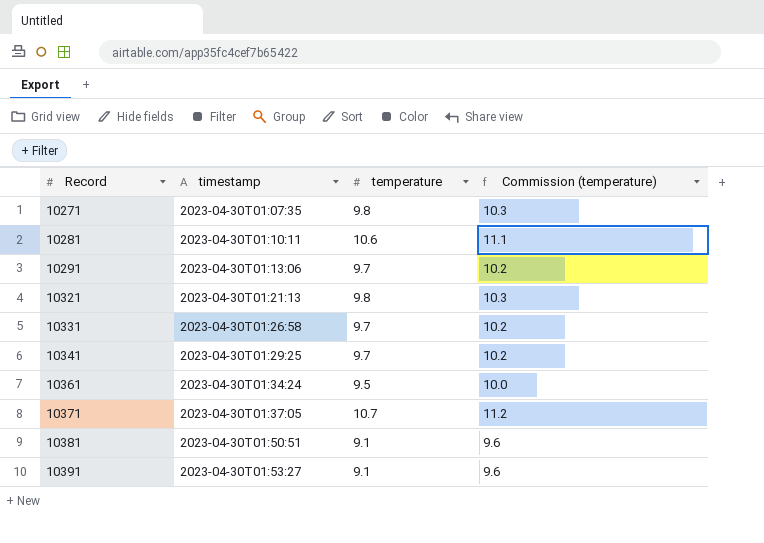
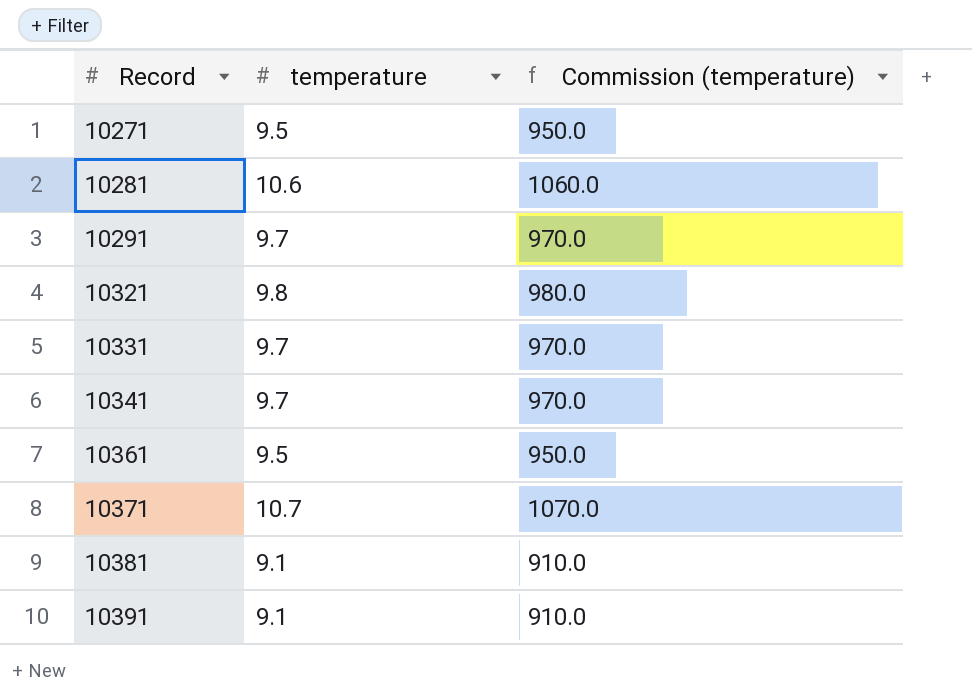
column timestamp | position: 2 -> none
column Commission (temperature) | formula: [temperature] * 1.05 -> [temperature] * 100
10271 | temperature: 9.8 -> 9.5

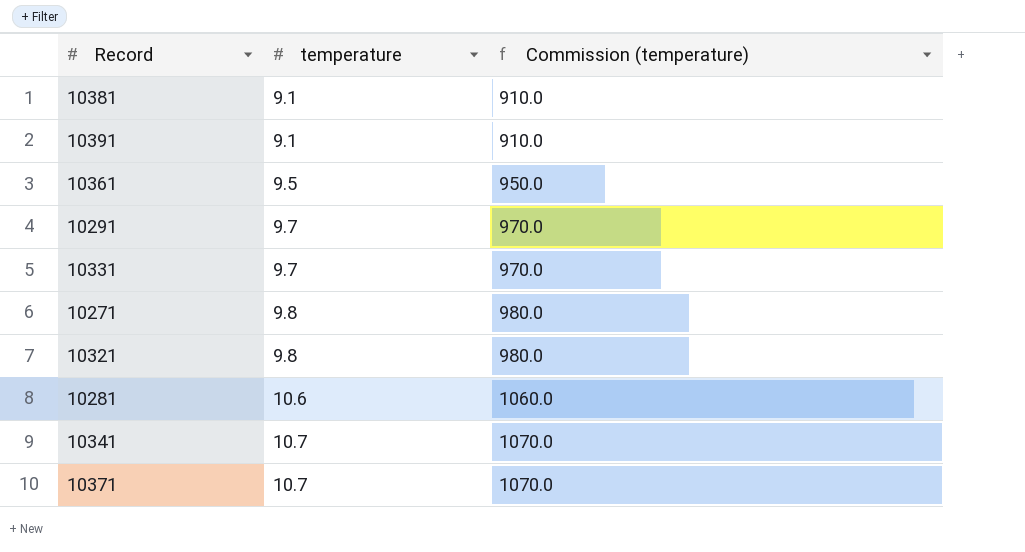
row order: Record ascending -> temperature ascending
10271 | temperature: 9.5 -> 9.8
10271 | Commission (temperature): 950.0 -> 980.0
10341 | temperature: 9.7 -> 10.7
10341 | Commission (temperature): 970.0 -> 1070.0

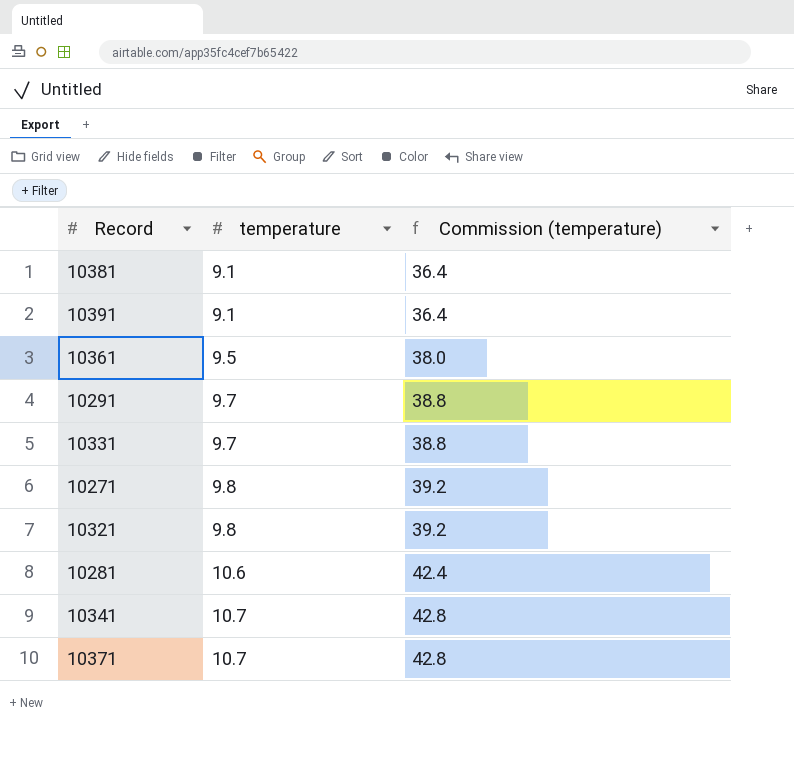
column Commission (temperature) | formula: [temperature] * 100 -> [temperature] * 4

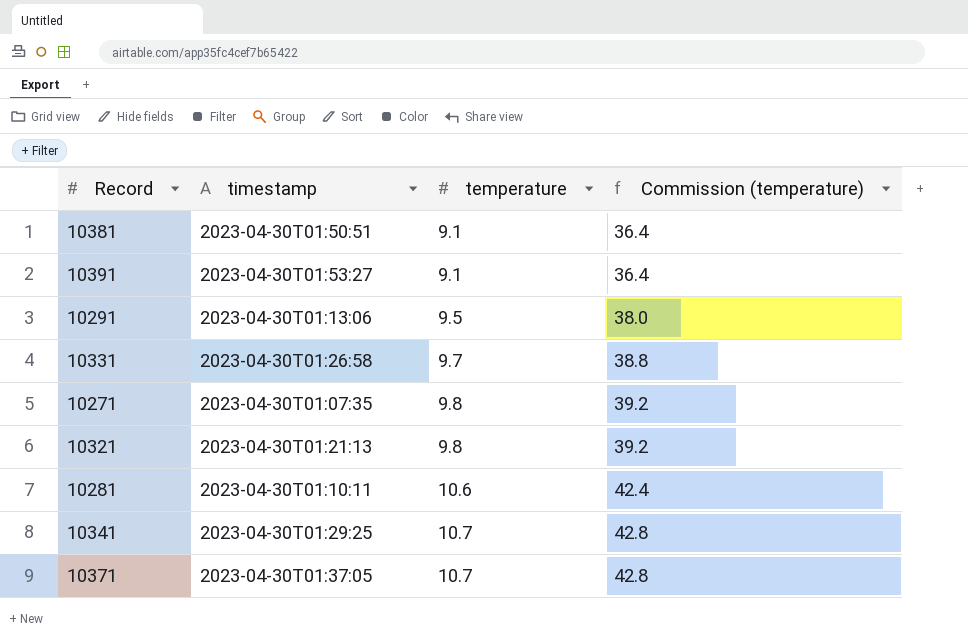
column timestamp | position: none -> 2
row 10361: 9.5 | 38.0 -> none
10291 | temperature: 9.7 -> 9.5
10291 | Commission (temperature): 38.8 -> 38.0

